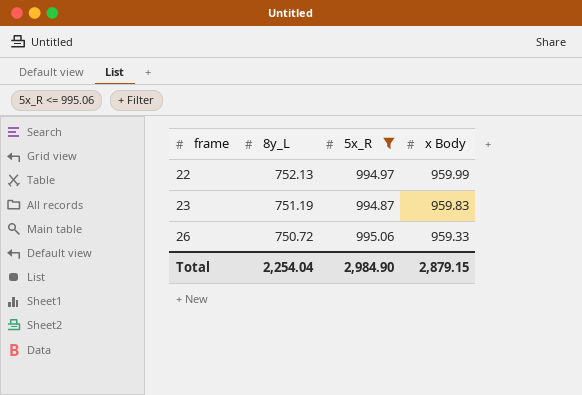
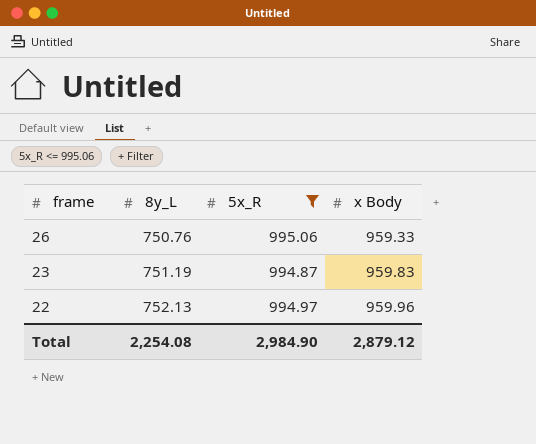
row order: frame ascending -> frame descending
26 | 8y_L: 750.72 -> 750.76
22 | x Body: 959.99 -> 959.96
Total | 8y_L: 2,254.04 -> 2,254.08
Total | x Body: 2,879.15 -> 2,879.12

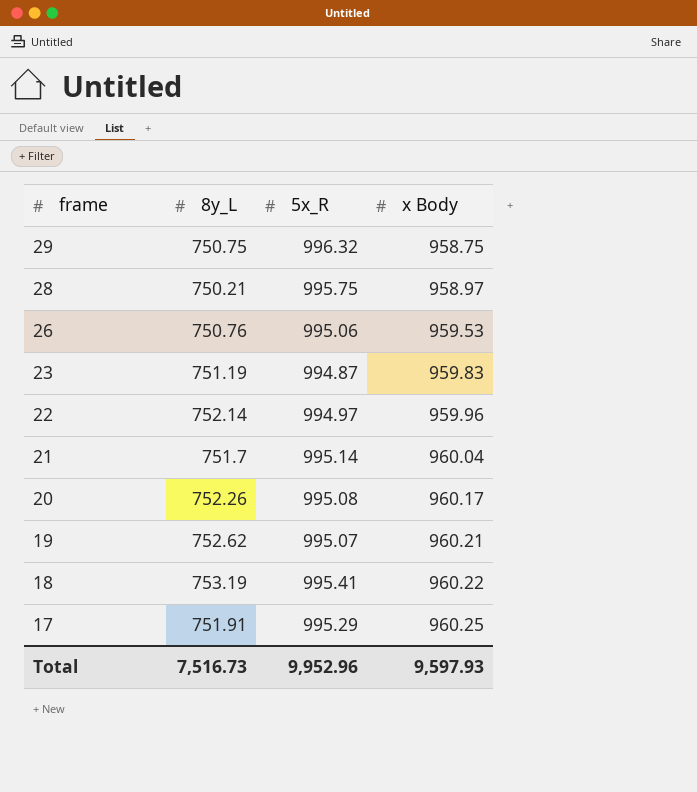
filter: 5x_R <= 995.06 -> none
26 | x Body: 959.33 -> 959.53
22 | 8y_L: 752.13 -> 752.14
Total | 8y_L: 2,254.08 -> 7,516.73
Total | 5x_R: 2,984.90 -> 9,952.96
Total | x Body: 2,879.12 -> 9,597.93

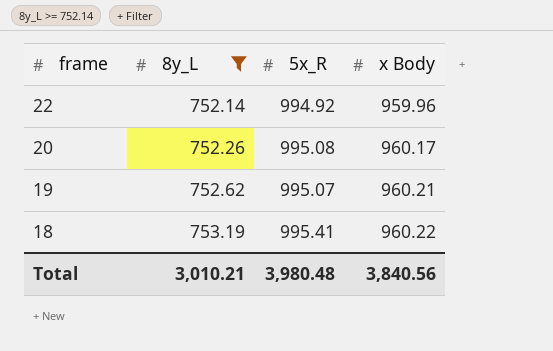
filter: none -> 8y_L >= 752.14
22 | 5x_R: 994.97 -> 994.92
Total | 8y_L: 7,516.73 -> 3,010.21
Total | 5x_R: 9,952.96 -> 3,980.48
Total | x Body: 9,597.93 -> 3,840.56

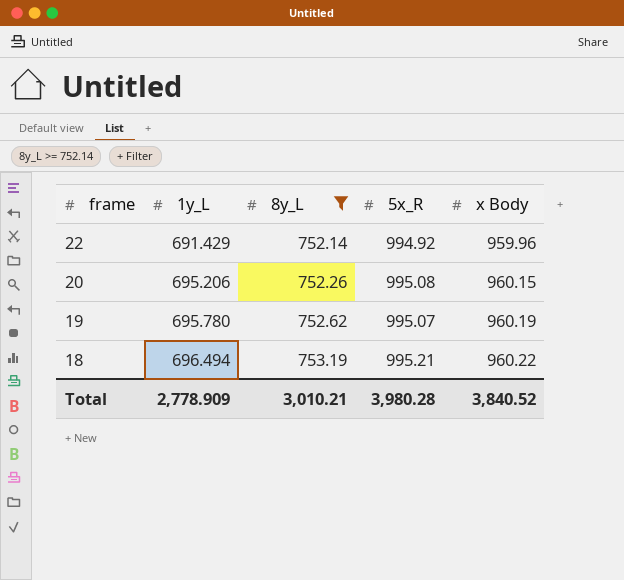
column 1y_L | position: none -> 2
20 | x Body: 960.17 -> 960.15
19 | x Body: 960.21 -> 960.19
18 | 5x_R: 995.41 -> 995.21
Total | 5x_R: 3,980.48 -> 3,980.28
Total | x Body: 3,840.56 -> 3,840.52

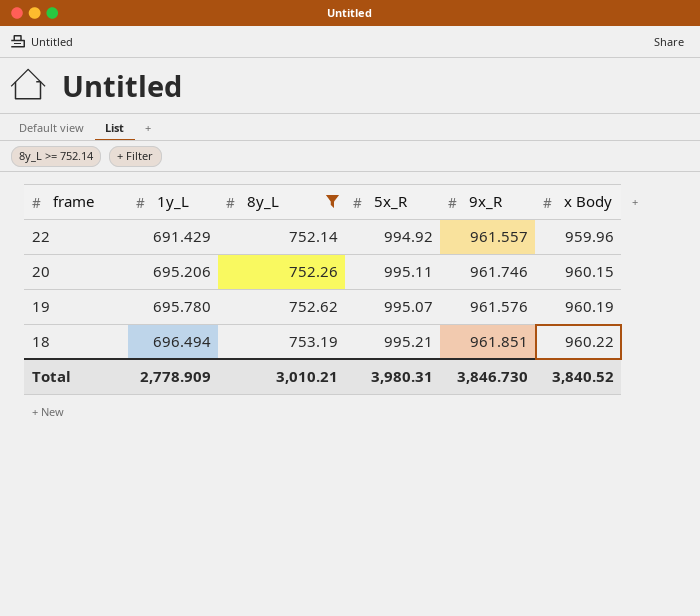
column 9x_R | position: none -> 5
20 | 5x_R: 995.08 -> 995.11
Total | 5x_R: 3,980.28 -> 3,980.31

